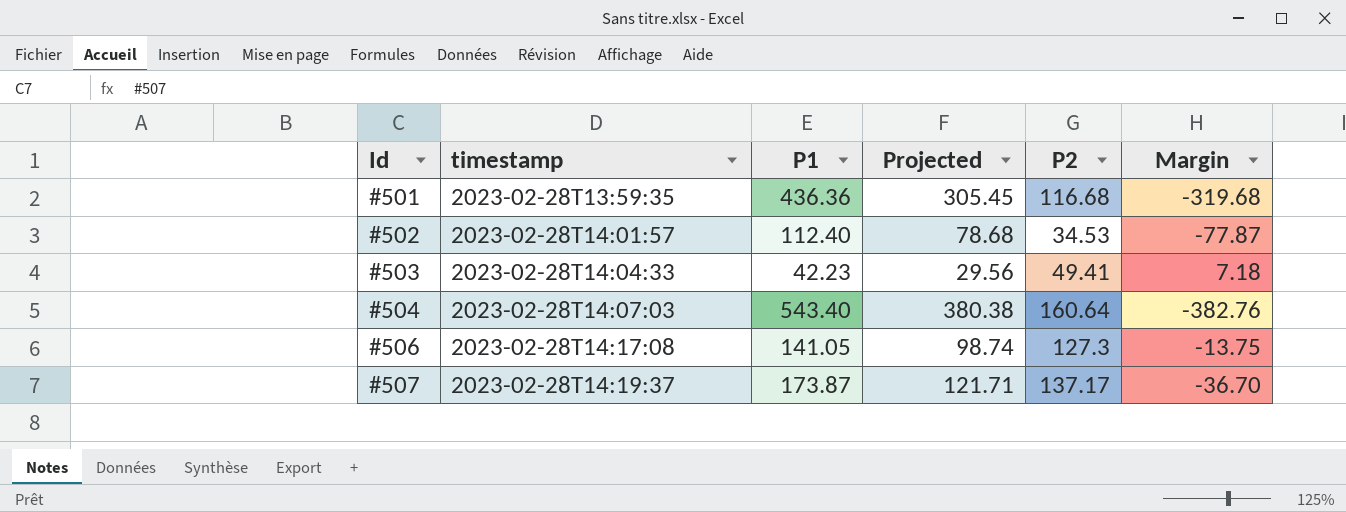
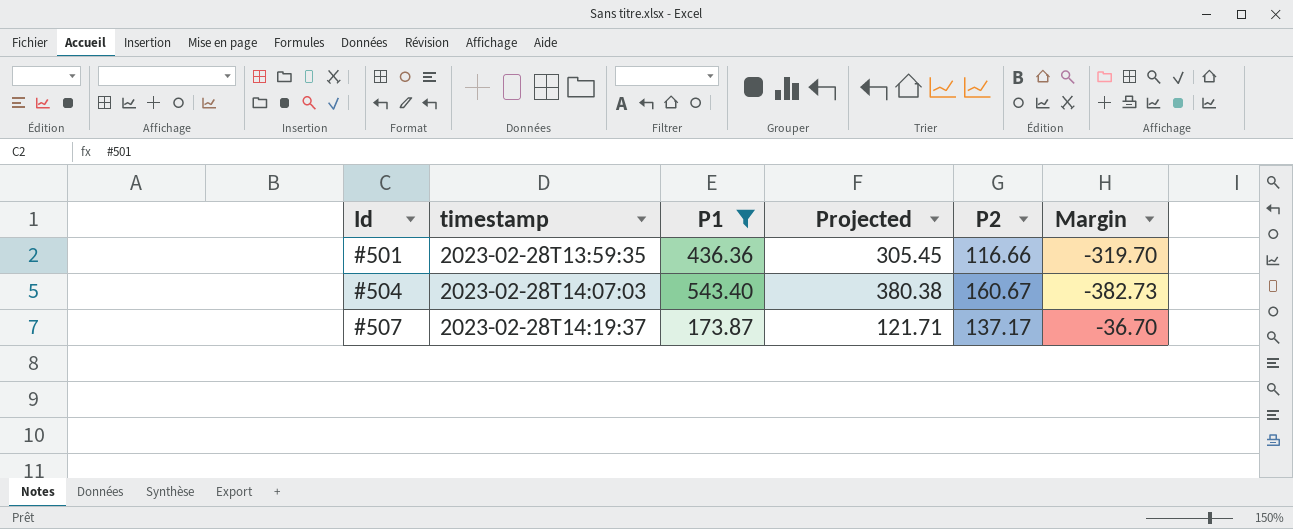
filter: none -> P1 >= 173.87
#501 | P2: 116.68 -> 116.66
#501 | Margin: -319.68 -> -319.70
#504 | P2: 160.64 -> 160.67
#504 | Margin: -382.76 -> -382.73

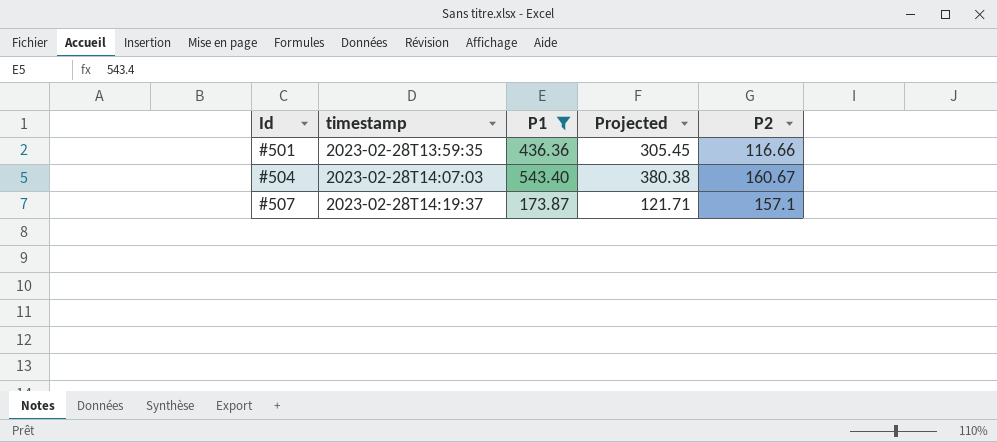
column Margin | formula: [P2] - [P1] -> none
#507 | P2: 137.17 -> 157.1

